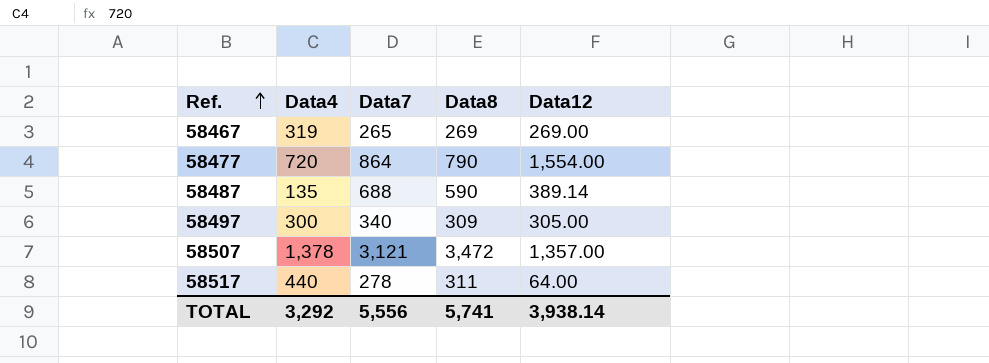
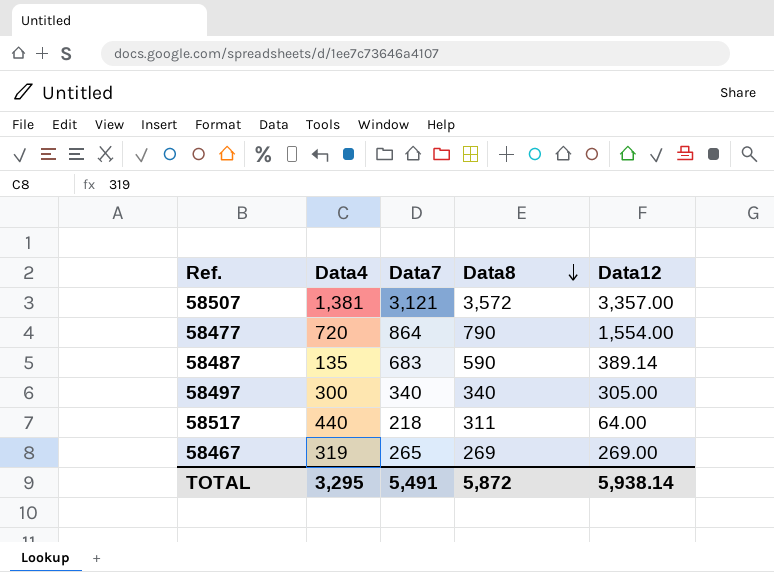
row order: Ref. ascending -> Data8 descending
58507 | Data4: 1,378 -> 1,381
58507 | Data8: 3,472 -> 3,572
58507 | Data12: 1,357.00 -> 3,357.00
58487 | Data7: 688 -> 683
58497 | Data8: 309 -> 340
58517 | Data7: 278 -> 218
TOTAL | Data4: 3,292 -> 3,295
TOTAL | Data7: 5,556 -> 5,491
TOTAL | Data8: 5,741 -> 5,872
TOTAL | Data12: 3,938.14 -> 5,938.14

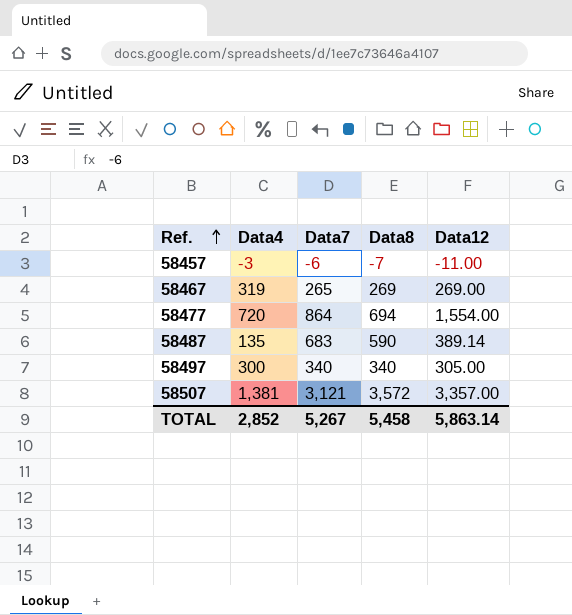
row order: Data8 descending -> Ref. ascending
row 58517: 440 | 218 | 311 | 64.00 -> none
row 58457: none -> -3 | -6 | -7 | -11.00
58477 | Data8: 790 -> 694
TOTAL | Data4: 3,295 -> 2,852
TOTAL | Data7: 5,491 -> 5,267
TOTAL | Data8: 5,872 -> 5,458
TOTAL | Data12: 5,938.14 -> 5,863.14

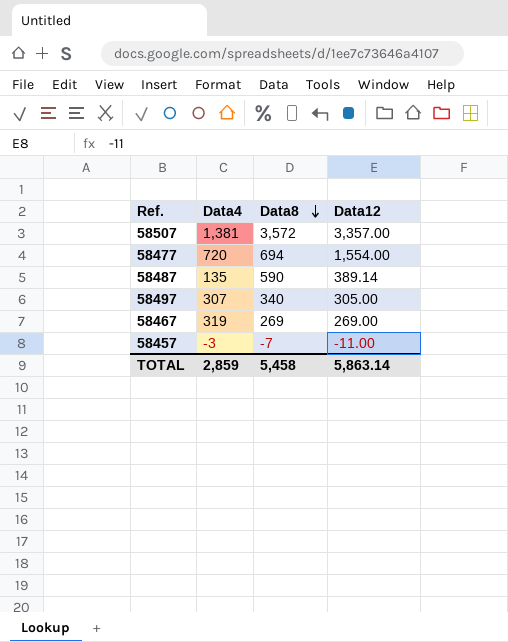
row order: Ref. ascending -> Data8 descending
column Data7 | position: 3 -> none
58497 | Data4: 300 -> 307
TOTAL | Data4: 2,852 -> 2,859

